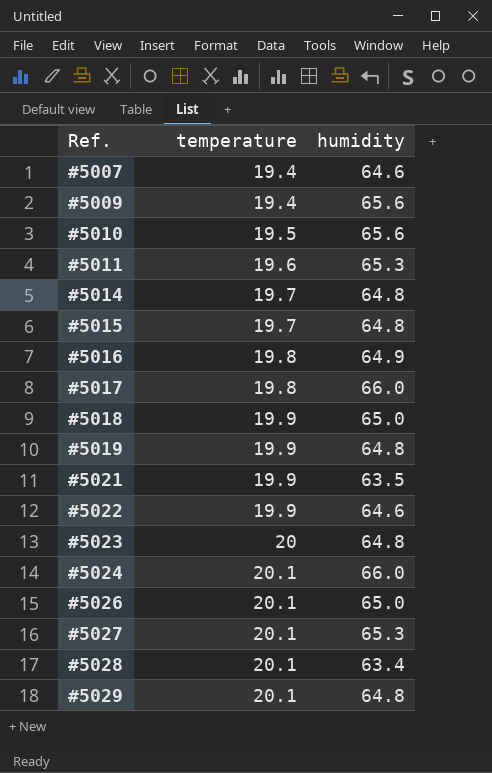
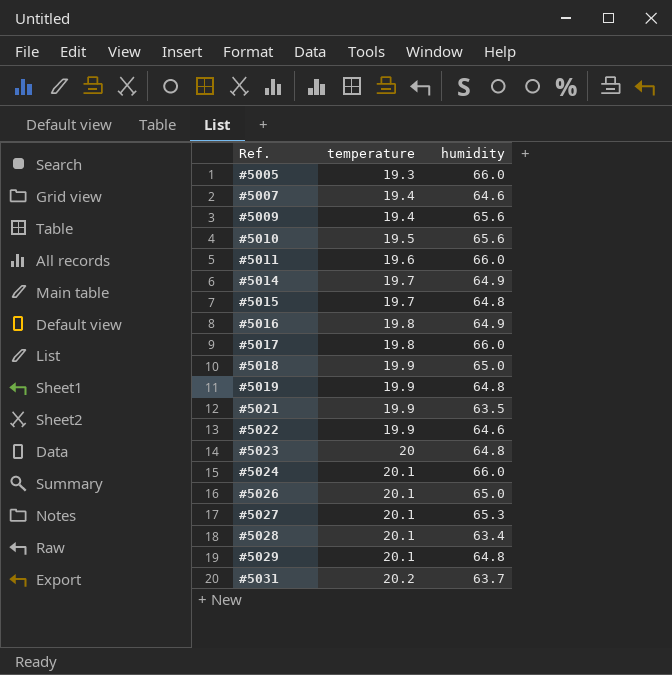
row #5005: none -> 19.3 | 66.0
#5011 | humidity: 65.3 -> 66.0
#5014 | humidity: 64.8 -> 64.9
row #5031: none -> 20.2 | 63.7

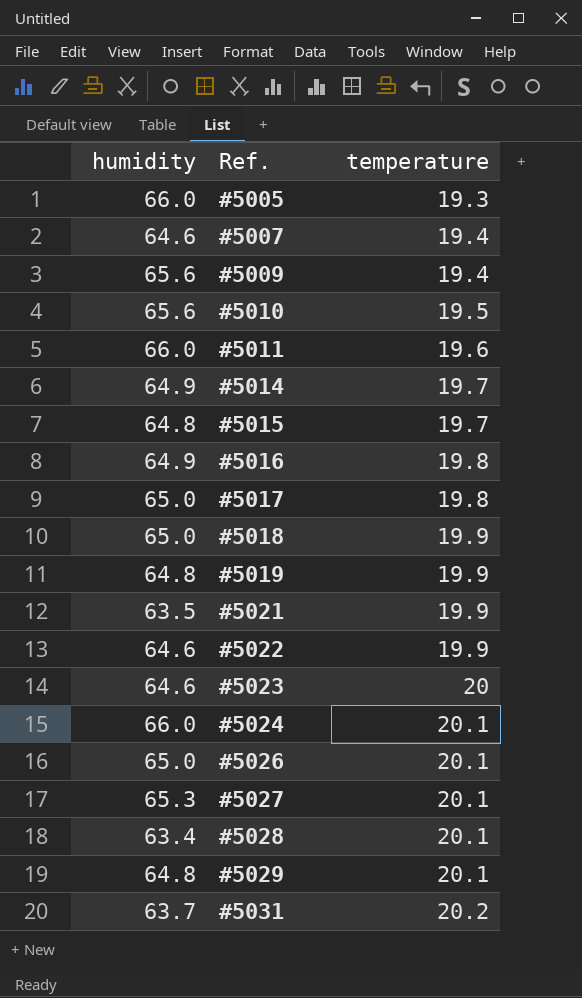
column humidity | position: 3 -> 1
#5017 | humidity: 66.0 -> 65.0
#5023 | humidity: 64.8 -> 64.6

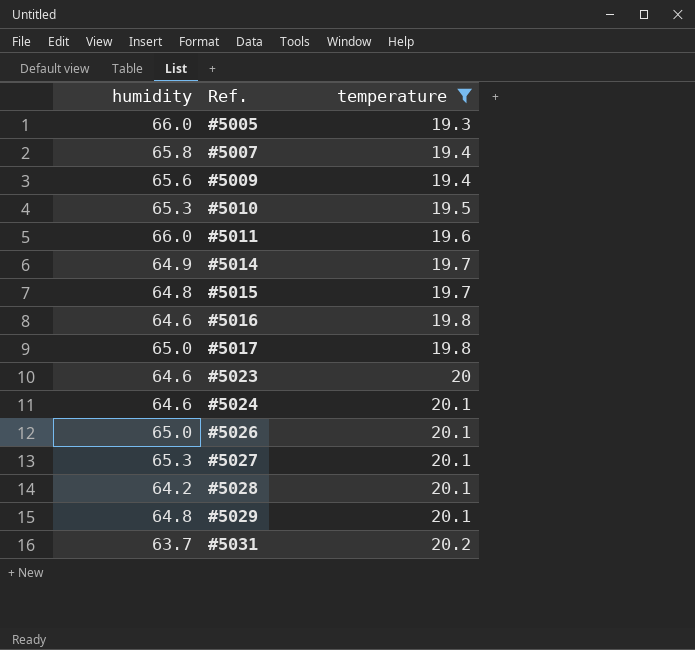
filter: none -> temperature != 19.9
#5007 | humidity: 64.6 -> 65.8
#5010 | humidity: 65.6 -> 65.3
#5016 | humidity: 64.9 -> 64.6
#5024 | humidity: 66.0 -> 64.6
#5028 | humidity: 63.4 -> 64.2

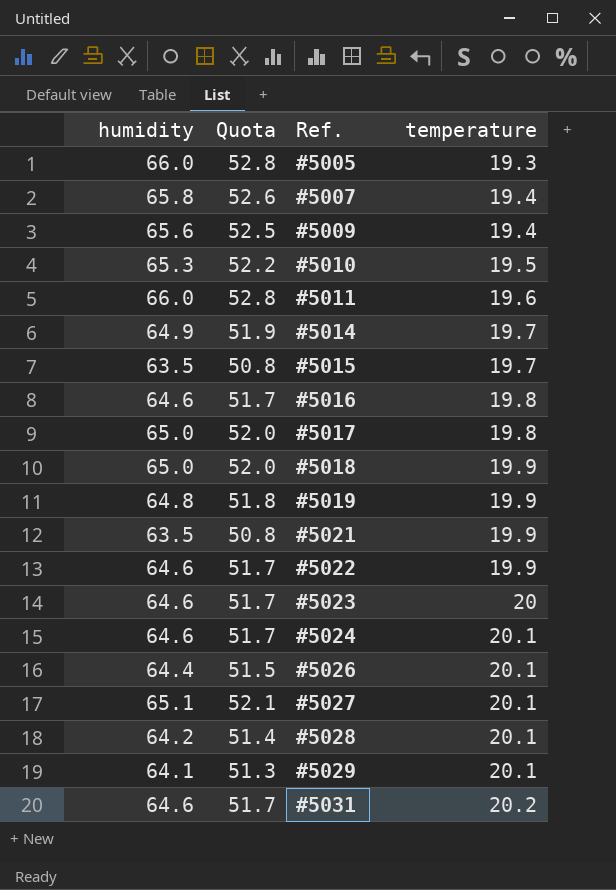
filter: temperature != 19.9 -> none
column Quota | formula: none -> [humidity] * 0.8
#5015 | humidity: 64.8 -> 63.5
#5026 | humidity: 65.0 -> 64.4
#5027 | humidity: 65.3 -> 65.1
#5029 | humidity: 64.8 -> 64.1
#5031 | humidity: 63.7 -> 64.6

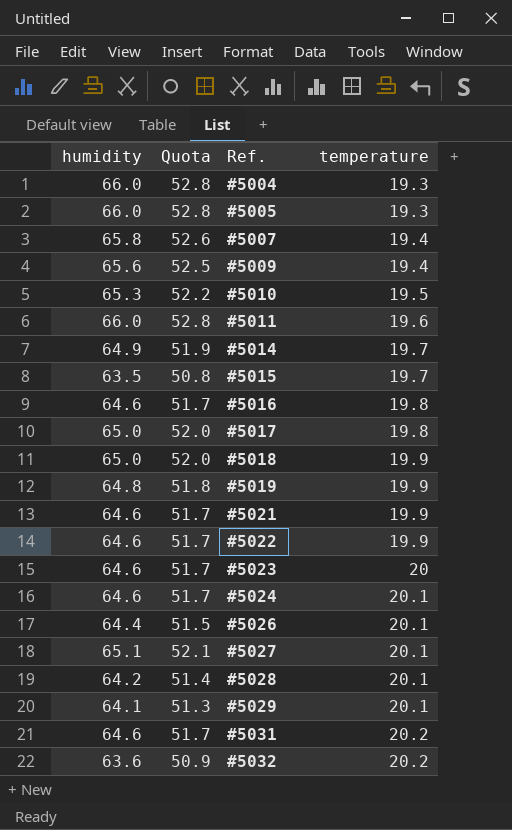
row #5004: none -> 66.0 | 52.8 | 19.3
#5021 | humidity: 63.5 -> 64.6
#5021 | Quota: 50.8 -> 51.7
row #5032: none -> 63.6 | 50.9 | 20.2

